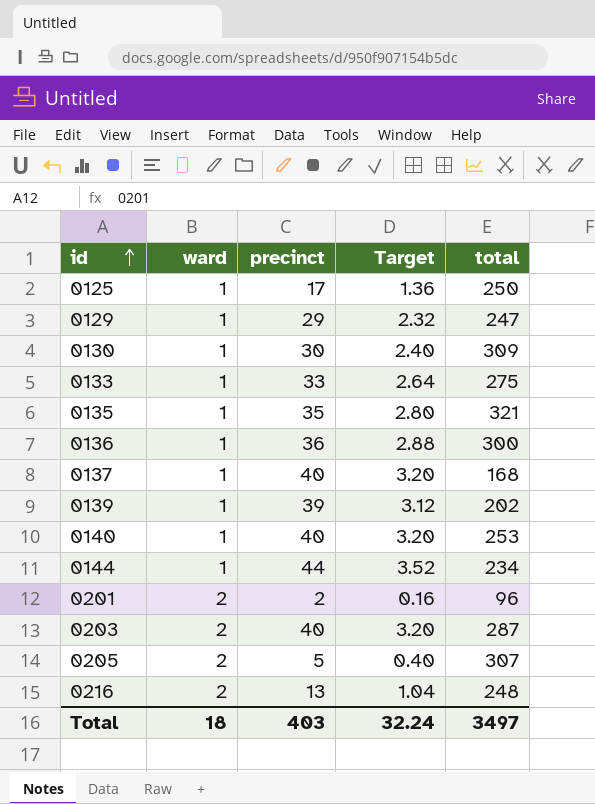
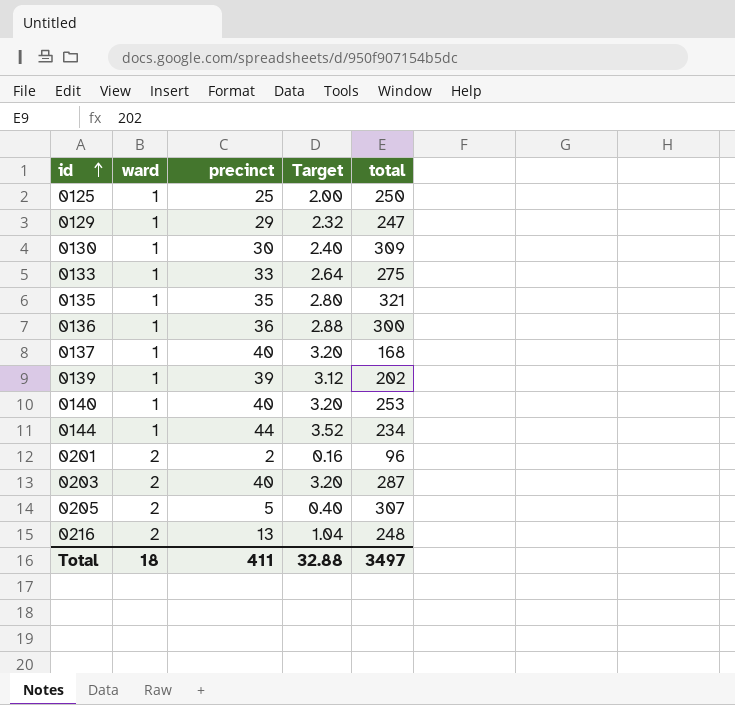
0125 | precinct: 17 -> 25
0125 | Target: 1.36 -> 2.00
Total | precinct: 403 -> 411
Total | Target: 32.24 -> 32.88

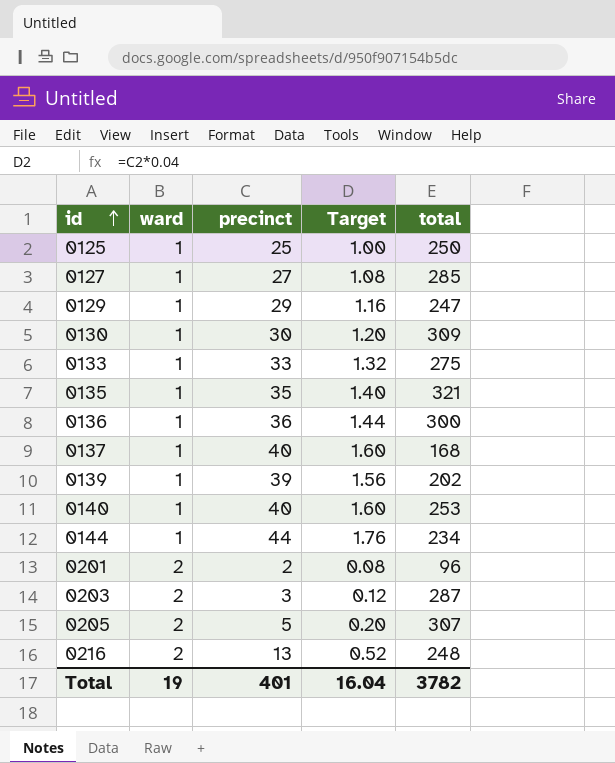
column Target | formula: [precinct] * 0.08 -> [precinct] * 0.04
row 0127: none -> 1 | 27 | 1.08 | 285
0203 | precinct: 40 -> 3
Total | ward: 18 -> 19
Total | precinct: 411 -> 401
Total | Target: 32.88 -> 16.04
Total | total: 3497 -> 3782

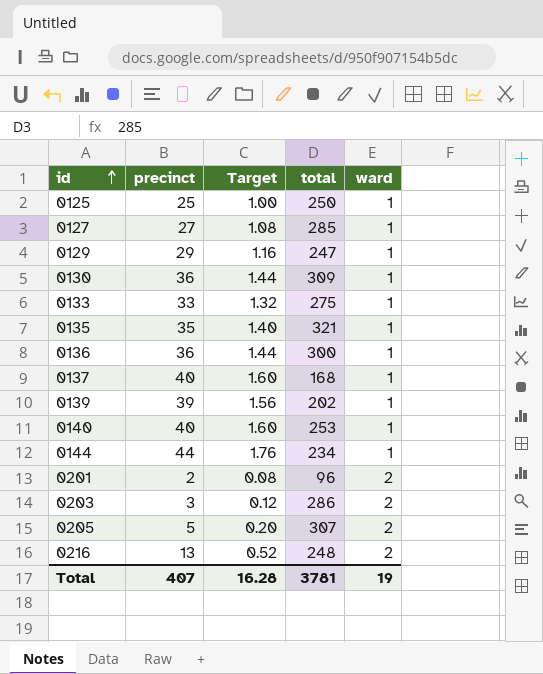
column ward | position: 2 -> 5
0130 | precinct: 30 -> 36
0130 | Target: 1.20 -> 1.44
0203 | total: 287 -> 286
Total | precinct: 401 -> 407
Total | Target: 16.04 -> 16.28
Total | total: 3782 -> 3781

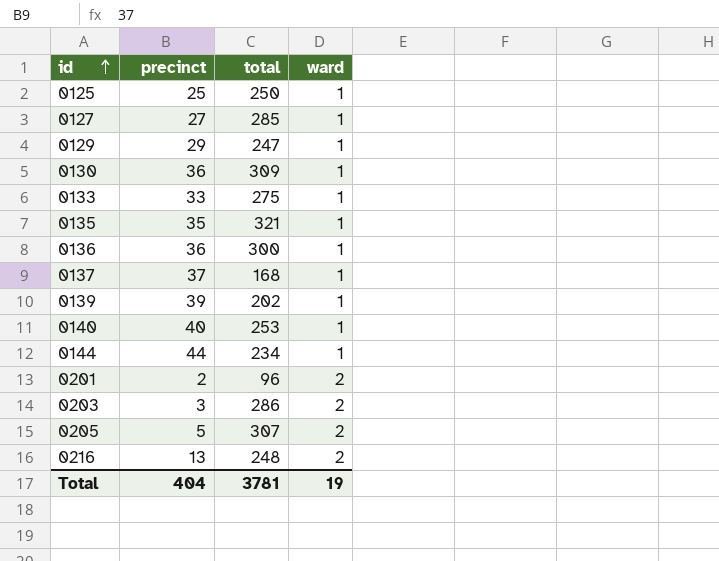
column Target | formula: [precinct] * 0.04 -> none
0137 | precinct: 40 -> 37
Total | precinct: 407 -> 404

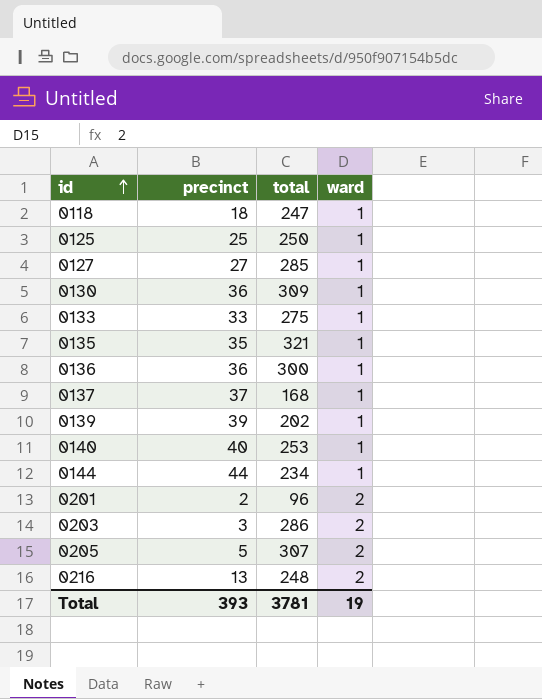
row 0129: 29 | 247 | 1 -> none
row 0118: none -> 18 | 247 | 1
Total | precinct: 404 -> 393

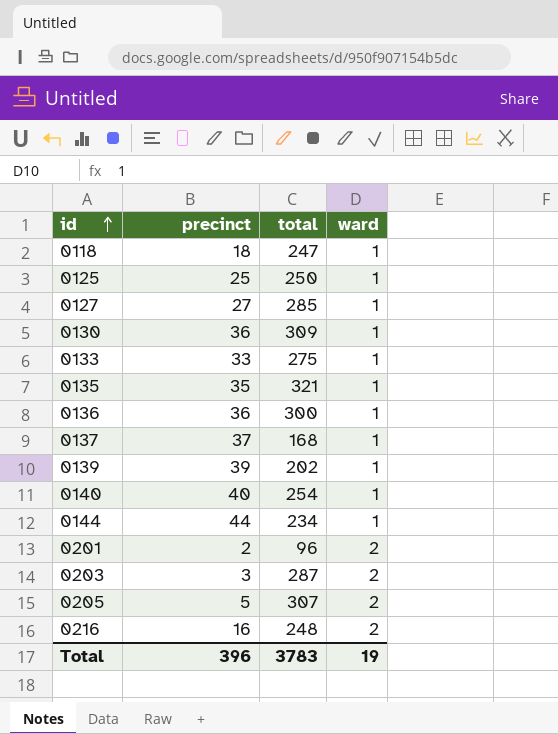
0140 | total: 253 -> 254
0203 | total: 286 -> 287
0216 | precinct: 13 -> 16
Total | precinct: 393 -> 396
Total | total: 3781 -> 3783

